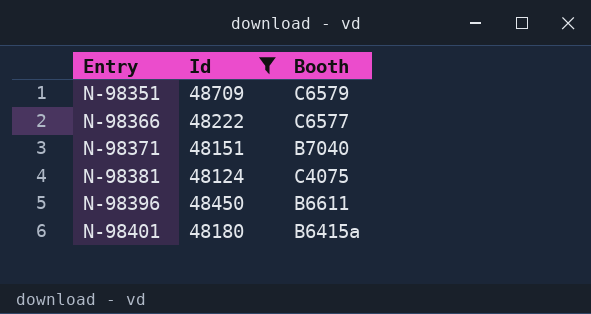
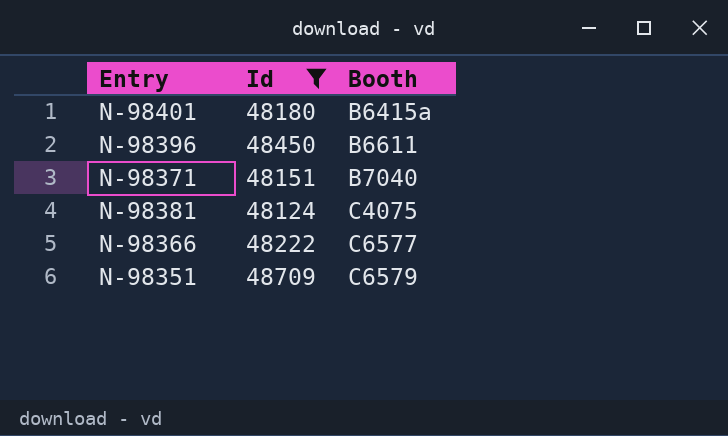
row order: Entry ascending -> Booth ascending

